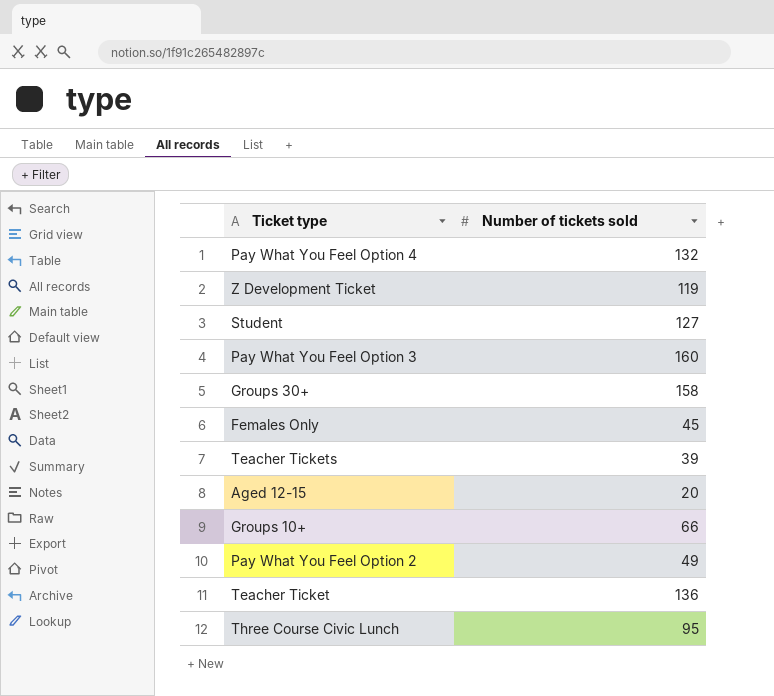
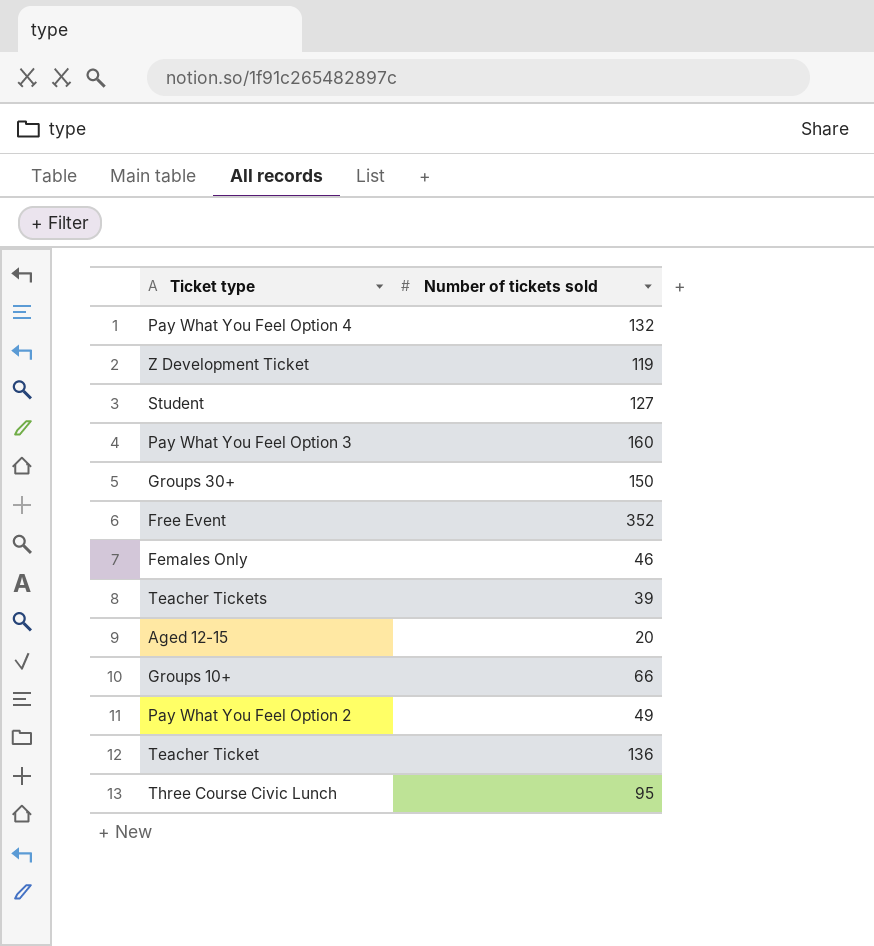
Groups 30+ | Number of tickets sold: 158 -> 150
row Free Event: none -> 352
Females Only | Number of tickets sold: 45 -> 46

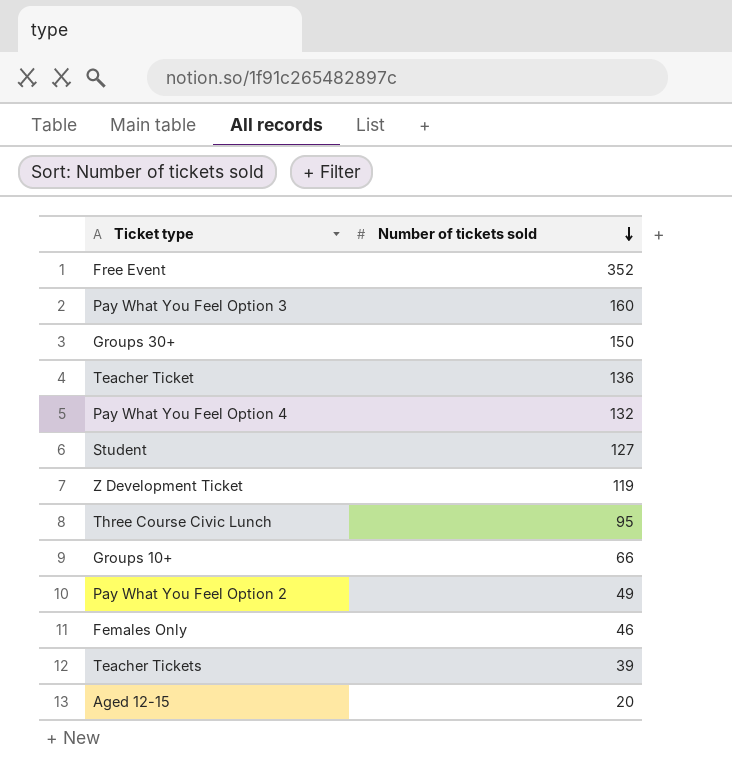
row order: none -> Number of tickets sold descending

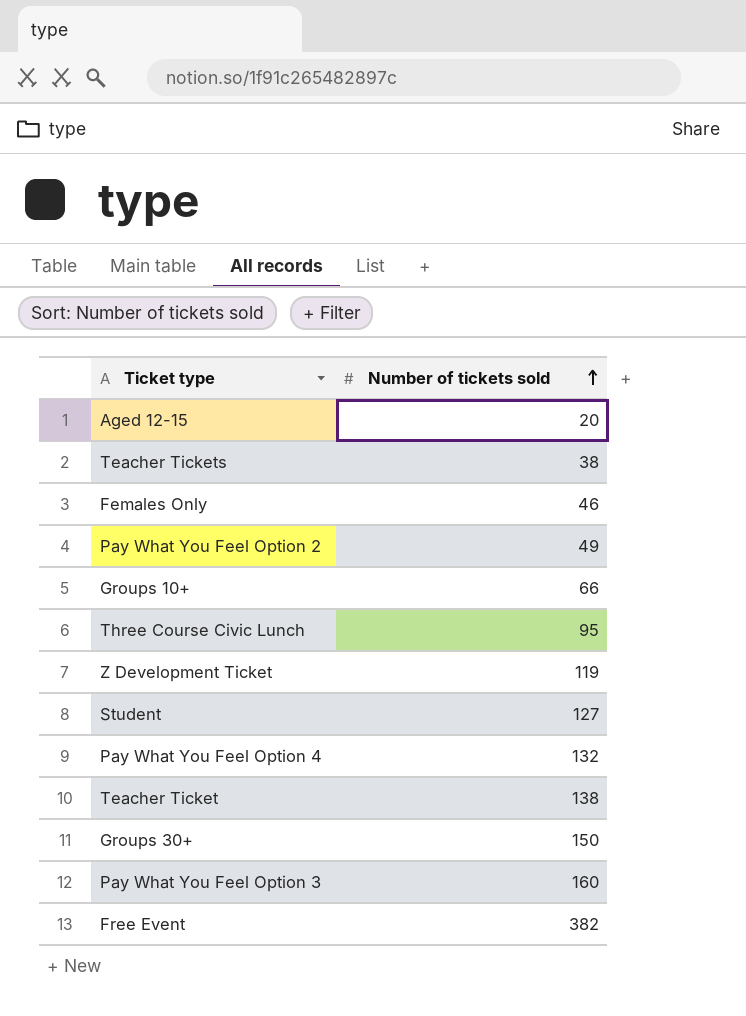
row order: Number of tickets sold descending -> Number of tickets sold ascending
Teacher Tickets | Number of tickets sold: 39 -> 38
Teacher Ticket | Number of tickets sold: 136 -> 138
Free Event | Number of tickets sold: 352 -> 382

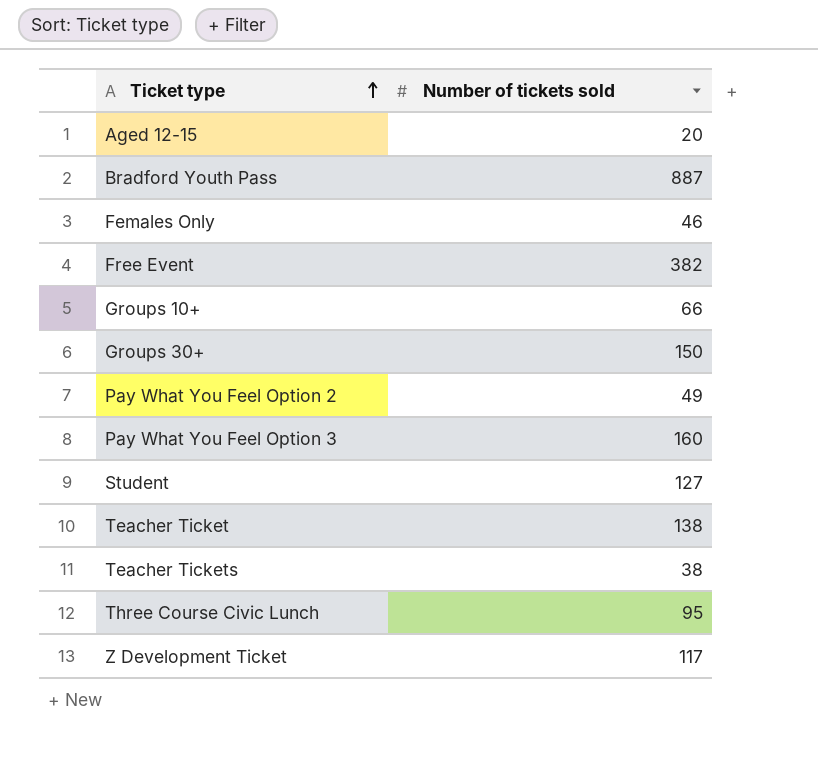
row order: Number of tickets sold ascending -> Ticket type ascending
row Pay What You Feel Option 4: 132 -> none
row Bradford Youth Pass: none -> 887
Z Development Ticket | Number of tickets sold: 119 -> 117

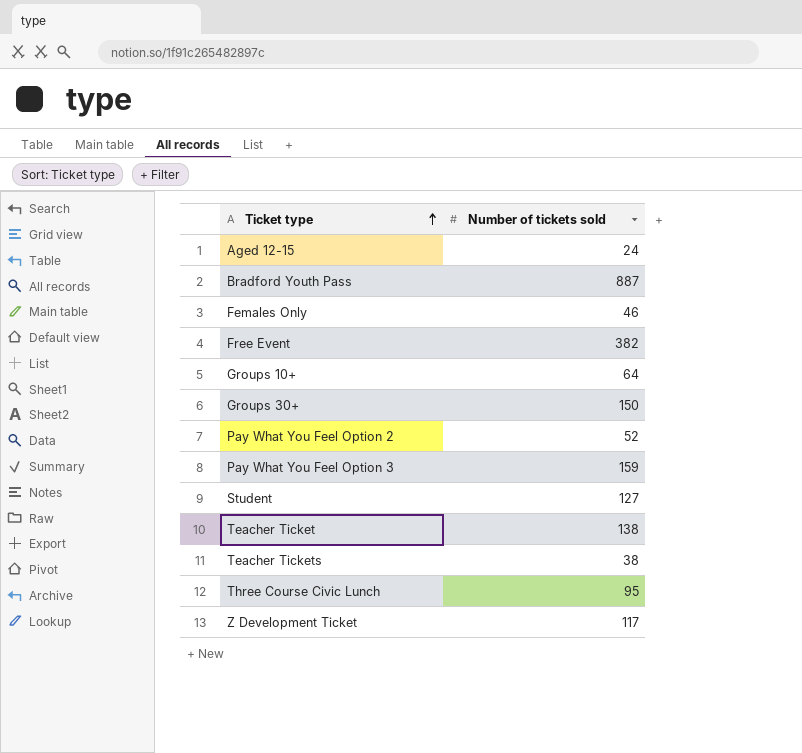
Aged 12-15 | Number of tickets sold: 20 -> 24
Groups 10+ | Number of tickets sold: 66 -> 64
Pay What You Feel Option 2 | Number of tickets sold: 49 -> 52
Pay What You Feel Option 3 | Number of tickets sold: 160 -> 159

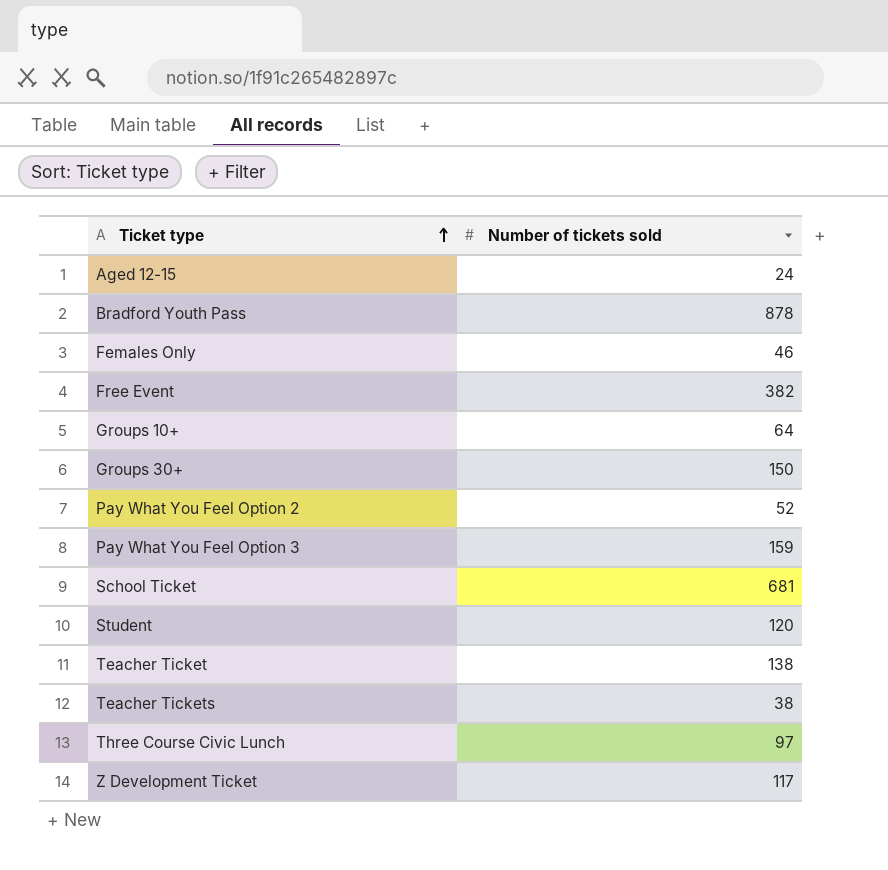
Bradford Youth Pass | Number of tickets sold: 887 -> 878
row School Ticket: none -> 681
Student | Number of tickets sold: 127 -> 120
Three Course Civic Lunch | Number of tickets sold: 95 -> 97

